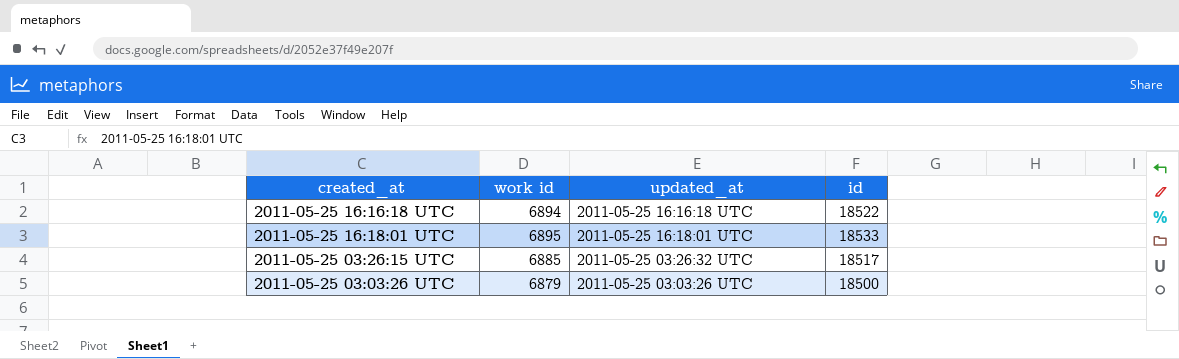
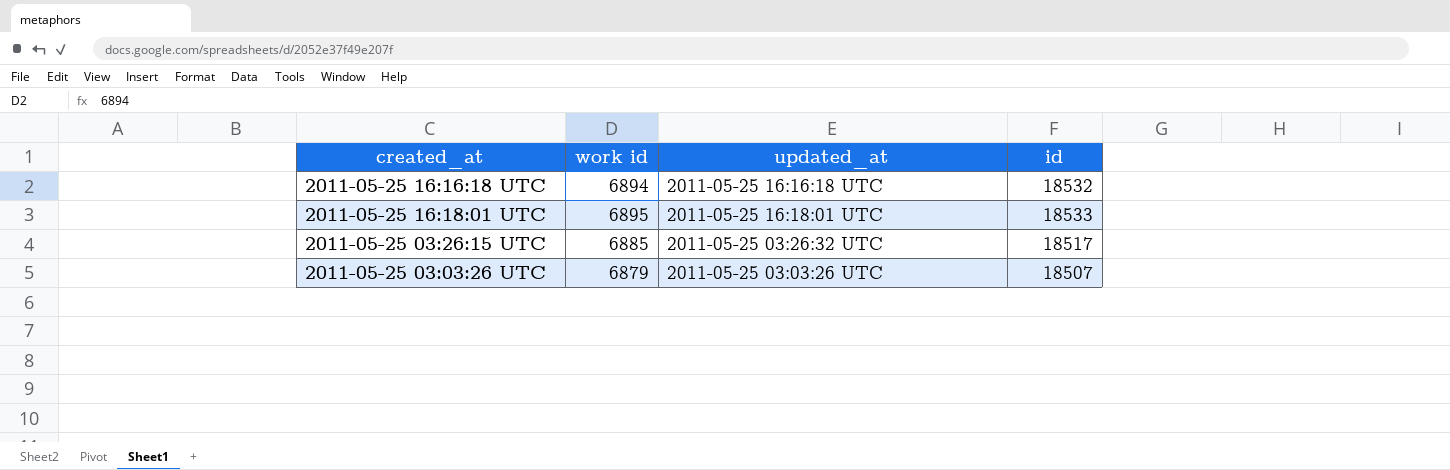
2011-05-25 16:16:18 UTC | id: 18522 -> 18532
2011-05-25 03:03:26 UTC | id: 18500 -> 18507

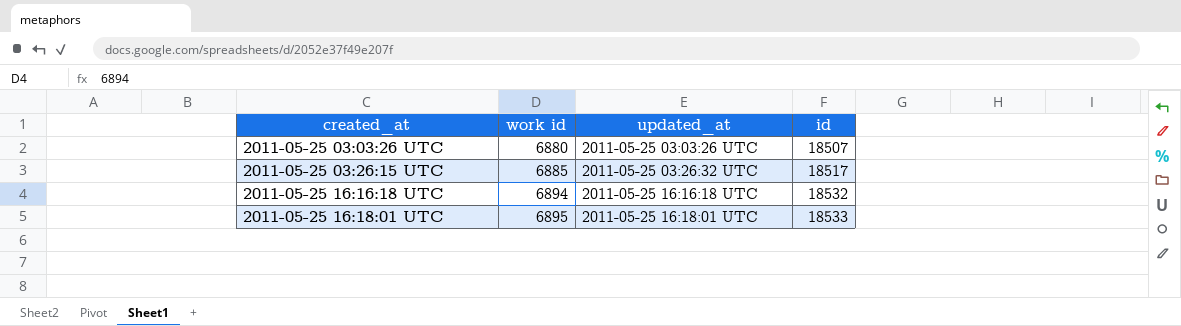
row order: none -> created_at ascending
2011-05-25 03:03:26 UTC | work id: 6879 -> 6880

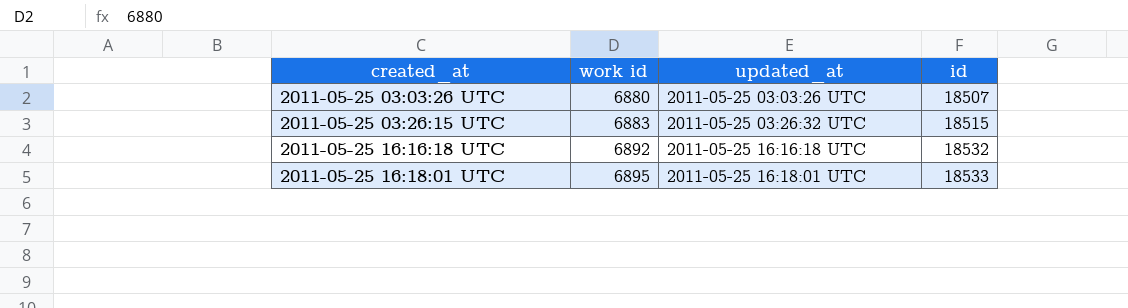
2011-05-25 03:26:15 UTC | work id: 6885 -> 6883
2011-05-25 03:26:15 UTC | id: 18517 -> 18515
2011-05-25 16:16:18 UTC | work id: 6894 -> 6892

